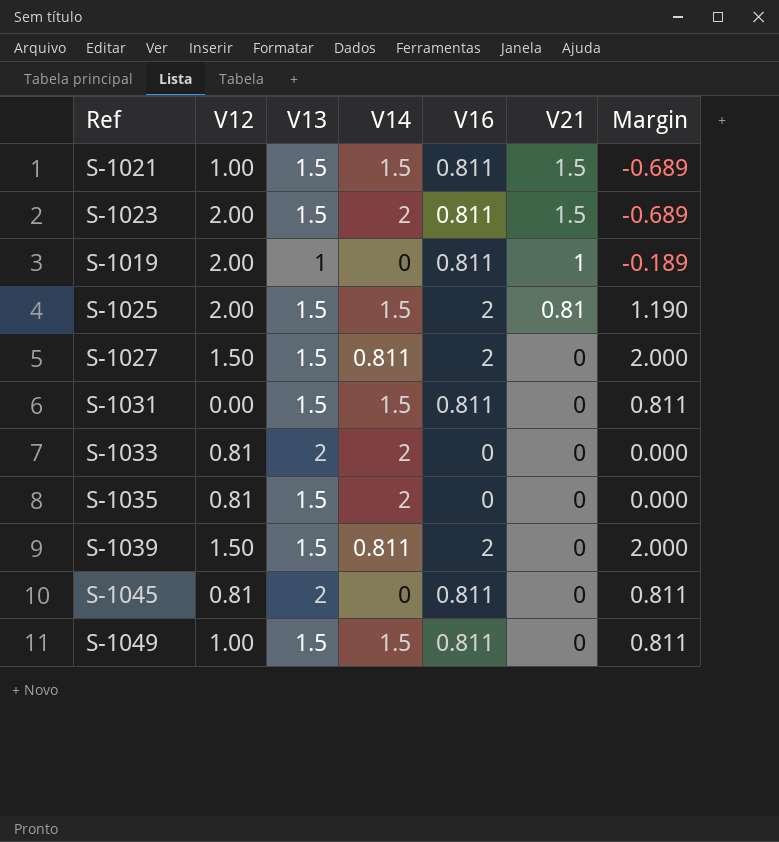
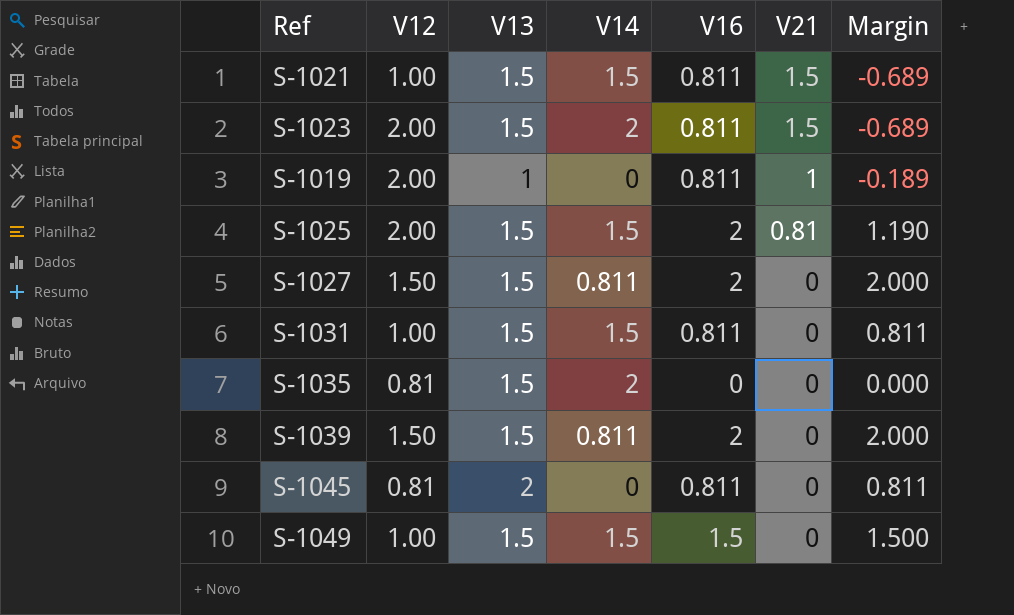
row S-1033: 0.81 | 2 | 2 | 0 | 0 | 0.000 -> none
S-1031 | V12: 0.00 -> 1.00
S-1049 | V16: 0.811 -> 1.5
S-1049 | Margin: 0.811 -> 1.500

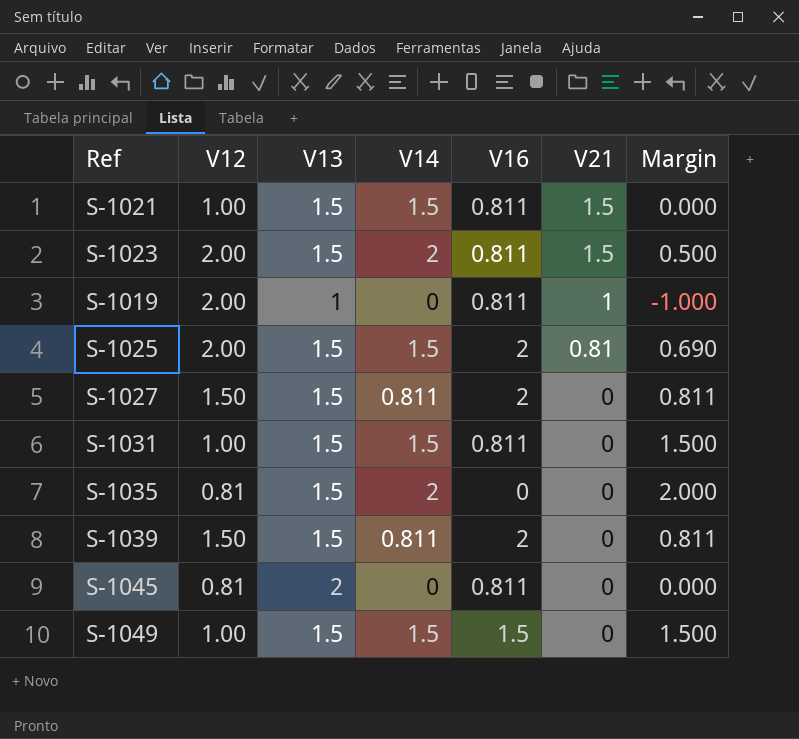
column Margin | formula: [V16] - [V21] -> [V14] - [V21]

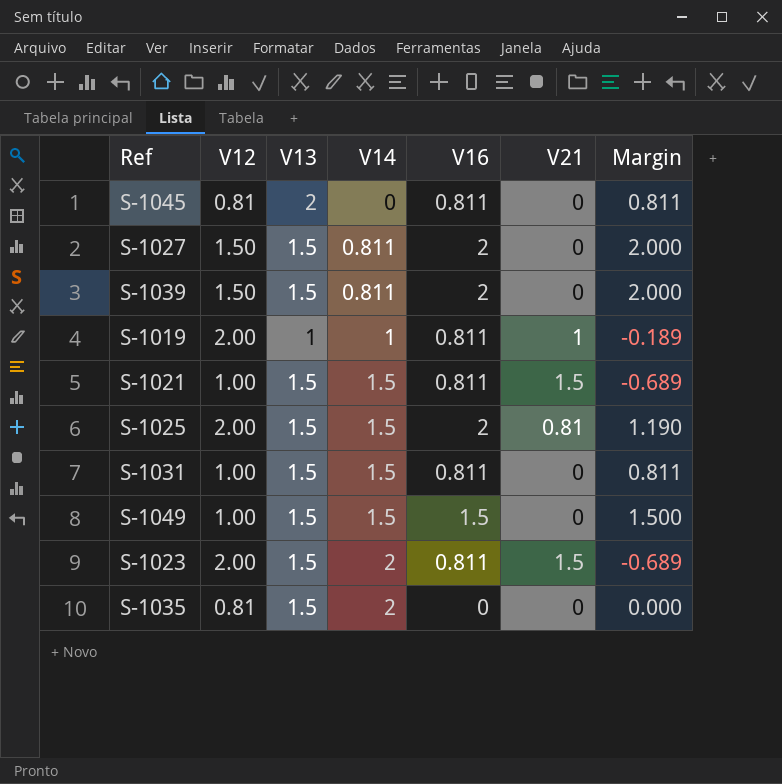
row order: V21 descending -> V14 ascending
column Margin | formula: [V14] - [V21] -> [V16] - [V21]
S-1019 | V14: 0 -> 1

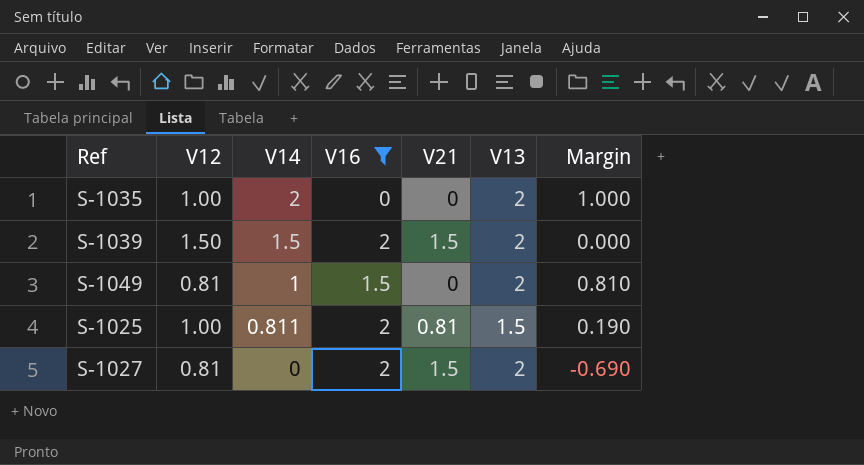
filter: none -> V16 != 0.811
row order: V14 ascending -> V14 descending
column V13 | position: 3 -> 6
column Margin | formula: [V16] - [V21] -> [V12] - [V21]
S-1035 | V12: 0.81 -> 1.00
S-1035 | V13: 1.5 -> 2
S-1039 | V14: 0.811 -> 1.5
S-1039 | V21: 0 -> 1.5
S-1039 | V13: 1.5 -> 2
S-1049 | V12: 1.00 -> 0.81
S-1049 | V14: 1.5 -> 1
S-1049 | V13: 1.5 -> 2
S-1025 | V12: 2.00 -> 1.00
S-1025 | V14: 1.5 -> 0.811
S-1027 | V12: 1.50 -> 0.81
S-1027 | V14: 0.811 -> 0
S-1027 | V21: 0 -> 1.5
S-1027 | V13: 1.5 -> 2

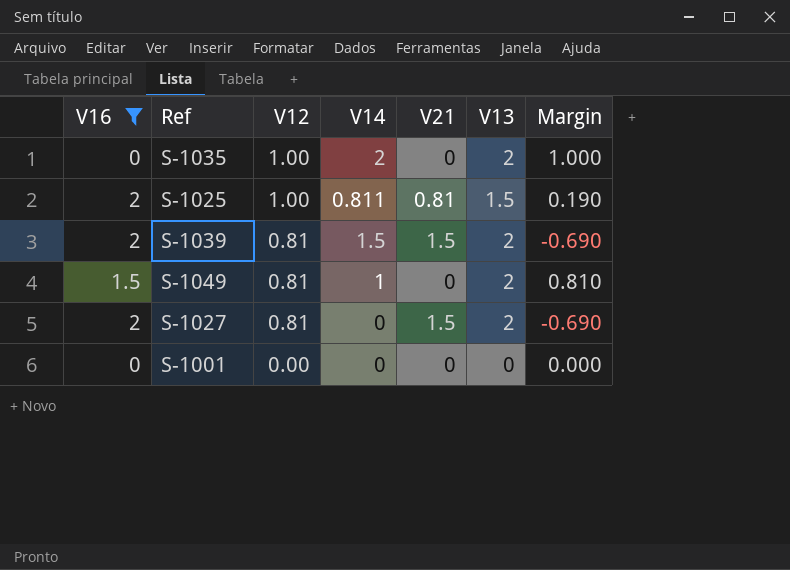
row order: V14 descending -> V12 descending
column V16 | position: 4 -> 1
S-1039 | V12: 1.50 -> 0.81
S-1039 | Margin: 0.000 -> -0.690
row S-1001: none -> 0 | 0.00 | 0 | 0 | 0 | 0.000

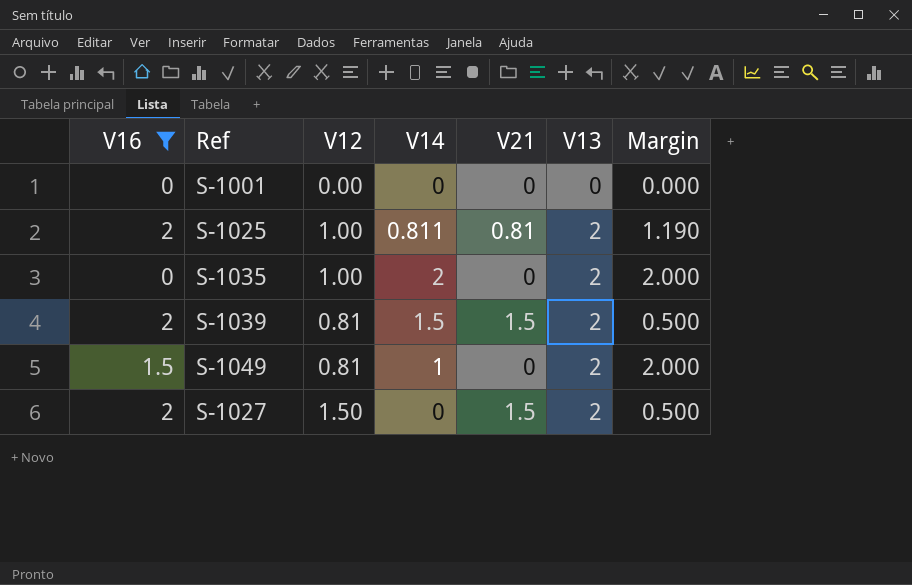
row order: V12 descending -> V13 ascending
column Margin | formula: [V12] - [V21] -> [V13] - [V21]
S-1025 | V13: 1.5 -> 2
S-1027 | V12: 0.81 -> 1.50

